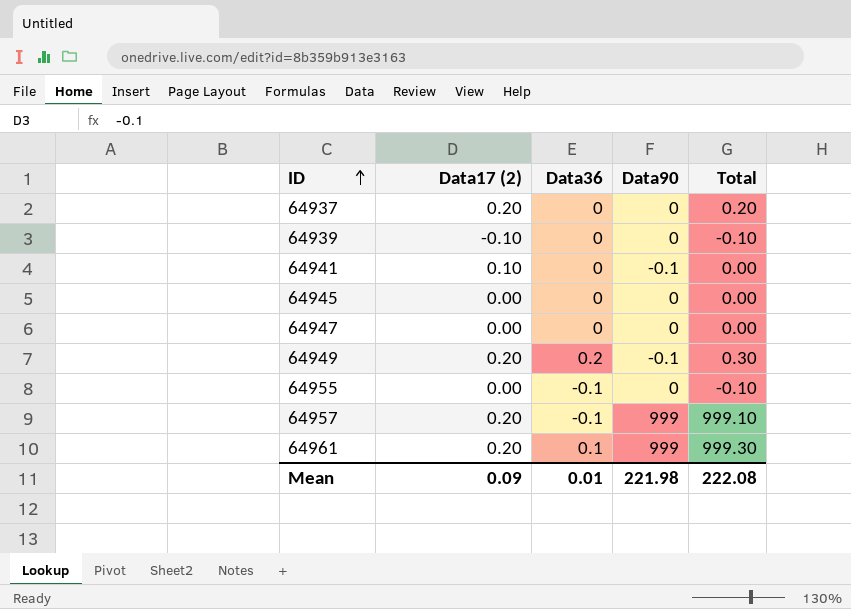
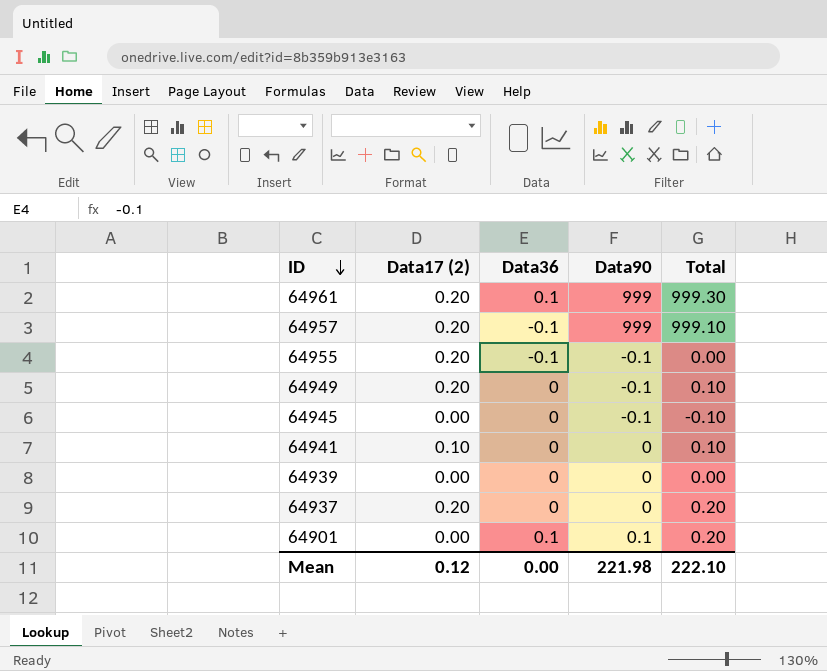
row order: ID ascending -> ID descending
row 64947: 0.00 | 0 | 0 | 0.00 -> none
64955 | Data17 (2): 0.00 -> 0.20
64955 | Data90: 0 -> -0.1
64955 | Total: -0.10 -> 0.00
64949 | Data36: 0.2 -> 0
64949 | Total: 0.30 -> 0.10
64945 | Data90: 0 -> -0.1
64945 | Total: 0.00 -> -0.10
64941 | Data90: -0.1 -> 0
64941 | Total: 0.00 -> 0.10
64939 | Data17 (2): -0.10 -> 0.00
64939 | Total: -0.10 -> 0.00
row 64901: none -> 0.00 | 0.1 | 0.1 | 0.20
Mean | Data17 (2): 0.09 -> 0.12
Mean | Data36: 0.01 -> 0.00
Mean | Total: 222.08 -> 222.10

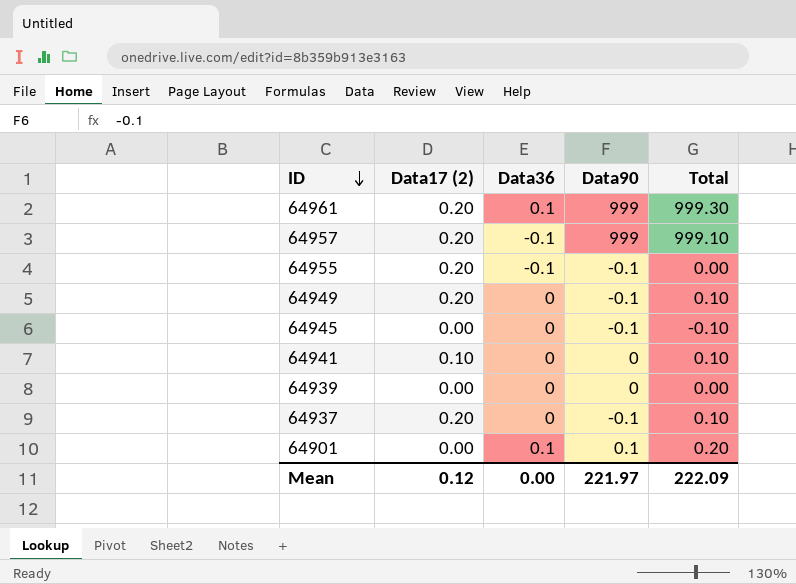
64937 | Data90: 0 -> -0.1
64937 | Total: 0.20 -> 0.10
Mean | Data90: 221.98 -> 221.97
Mean | Total: 222.10 -> 222.09

